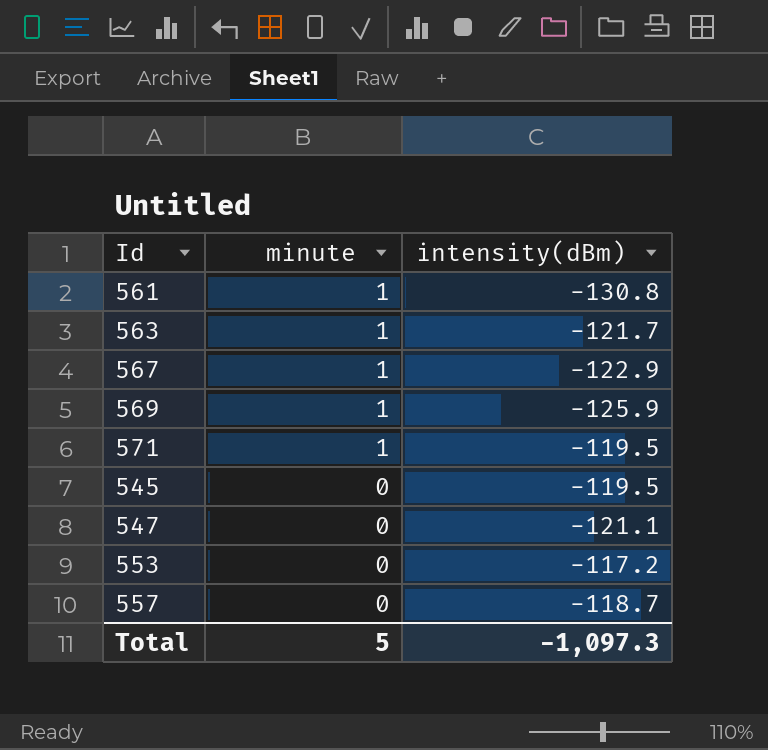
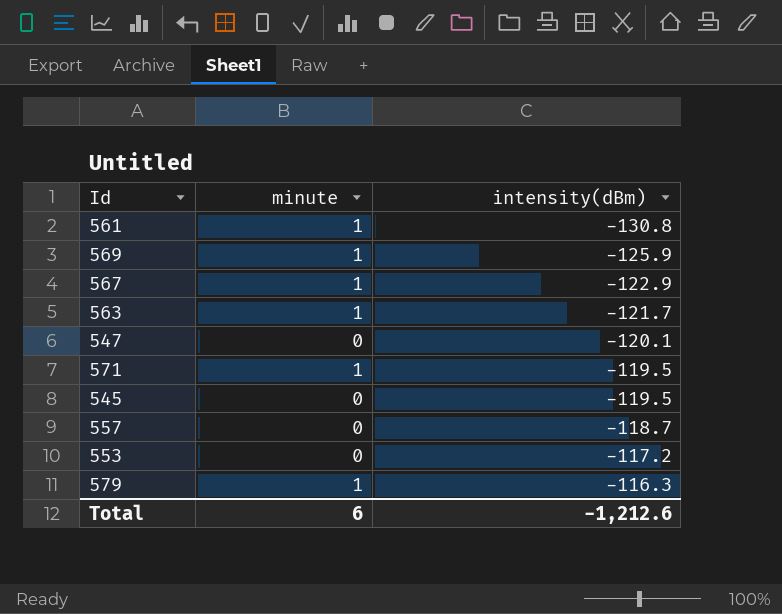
row order: minute descending -> intensity(dBm) ascending
547 | intensity(dBm): -121.1 -> -120.1
row 579: none -> 1 | -116.3
Total | minute: 5 -> 6
Total | intensity(dBm): -1,097.3 -> -1,212.6

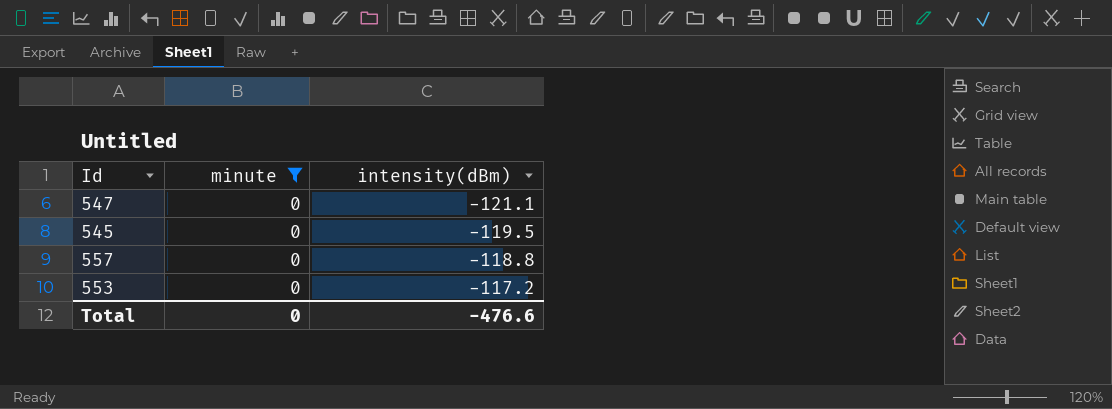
filter: none -> minute = 0
547 | intensity(dBm): -120.1 -> -121.1
557 | intensity(dBm): -118.7 -> -118.8
Total | minute: 6 -> 0
Total | intensity(dBm): -1,212.6 -> -476.6

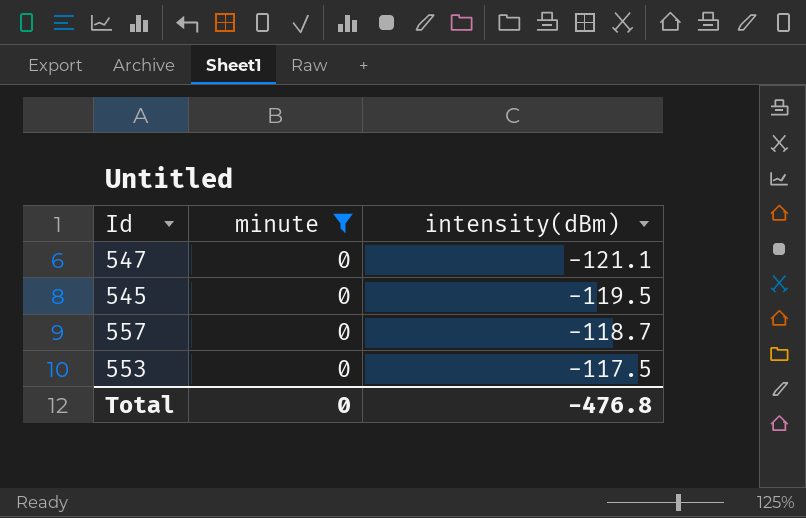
557 | intensity(dBm): -118.8 -> -118.7
553 | intensity(dBm): -117.2 -> -117.5
Total | intensity(dBm): -476.6 -> -476.8

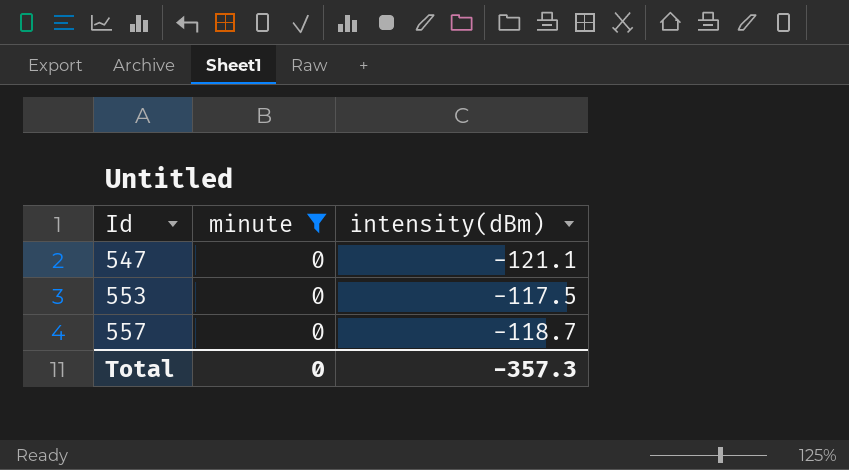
row order: intensity(dBm) ascending -> Id ascending
row 545: 0 | -119.5 -> none
Total | intensity(dBm): -476.8 -> -357.3

